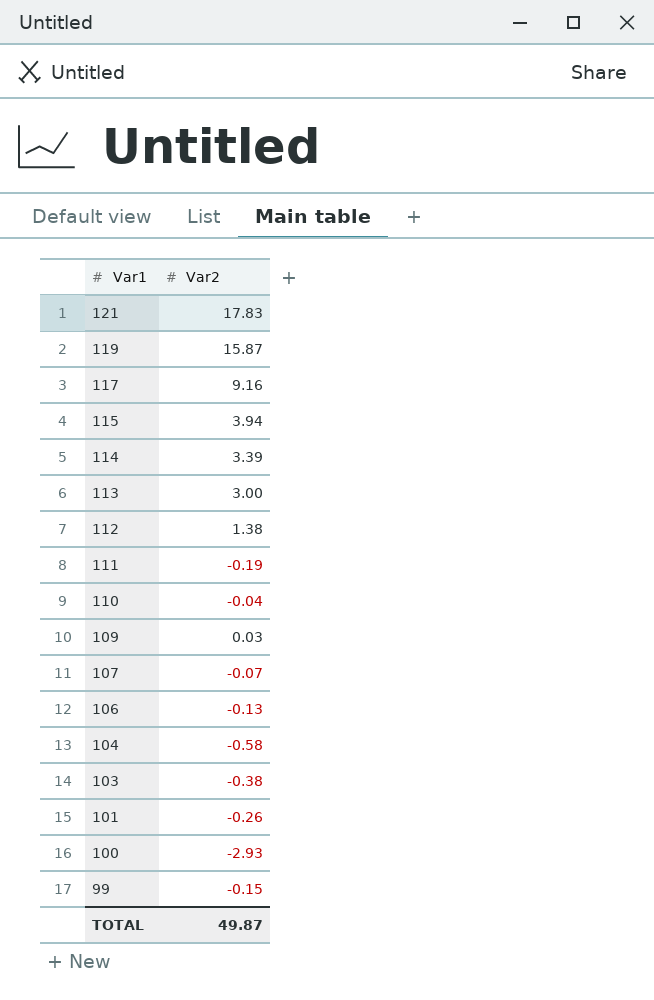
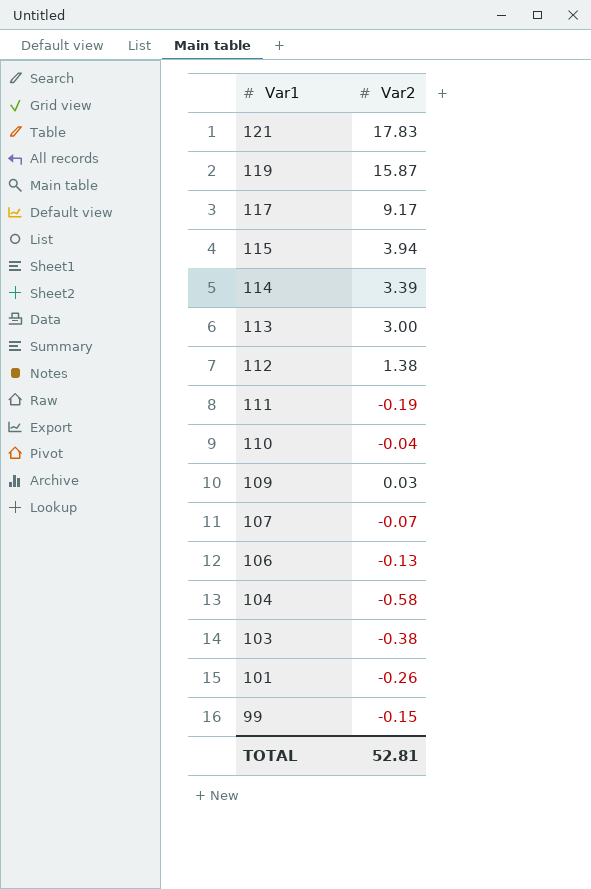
row 100: -2.93 -> none
117 | Var2: 9.16 -> 9.17
TOTAL | Var2: 49.87 -> 52.81

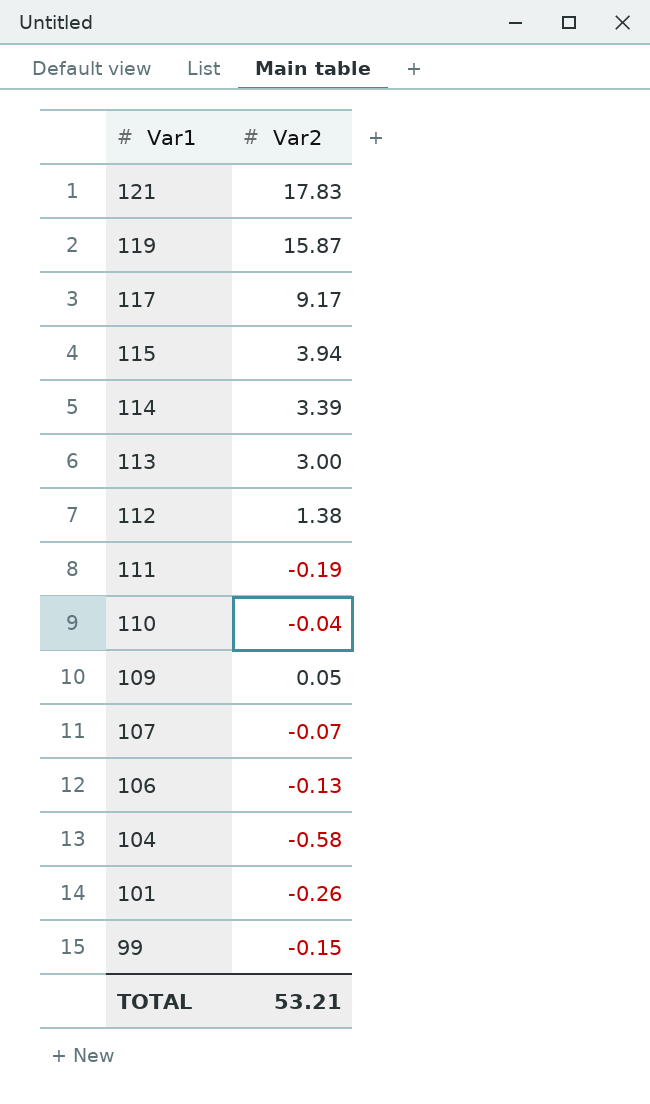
row 103: -0.38 -> none
109 | Var2: 0.03 -> 0.05
TOTAL | Var2: 52.81 -> 53.21

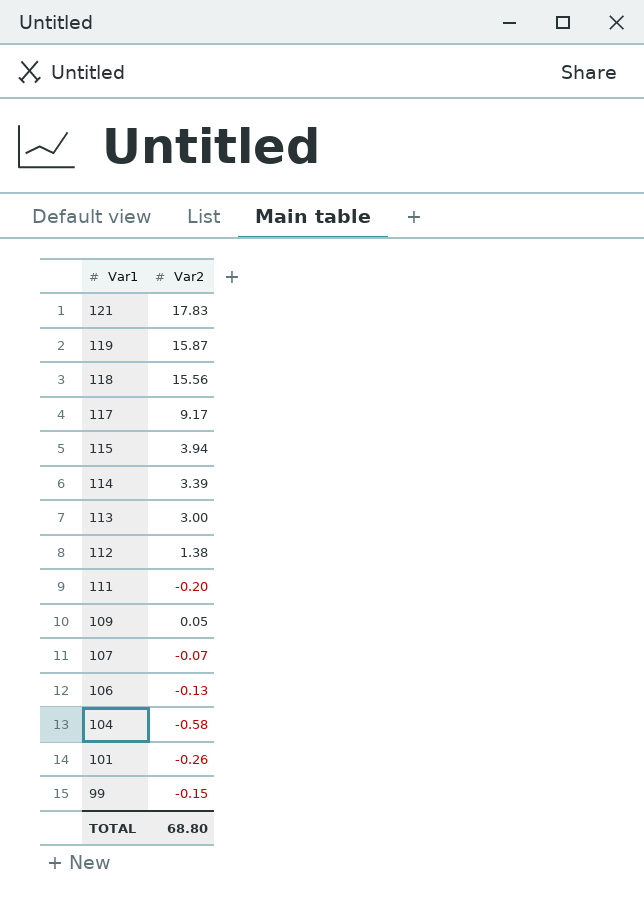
row 110: -0.04 -> none
row 118: none -> 15.56
111 | Var2: -0.19 -> -0.20
TOTAL | Var2: 53.21 -> 68.80

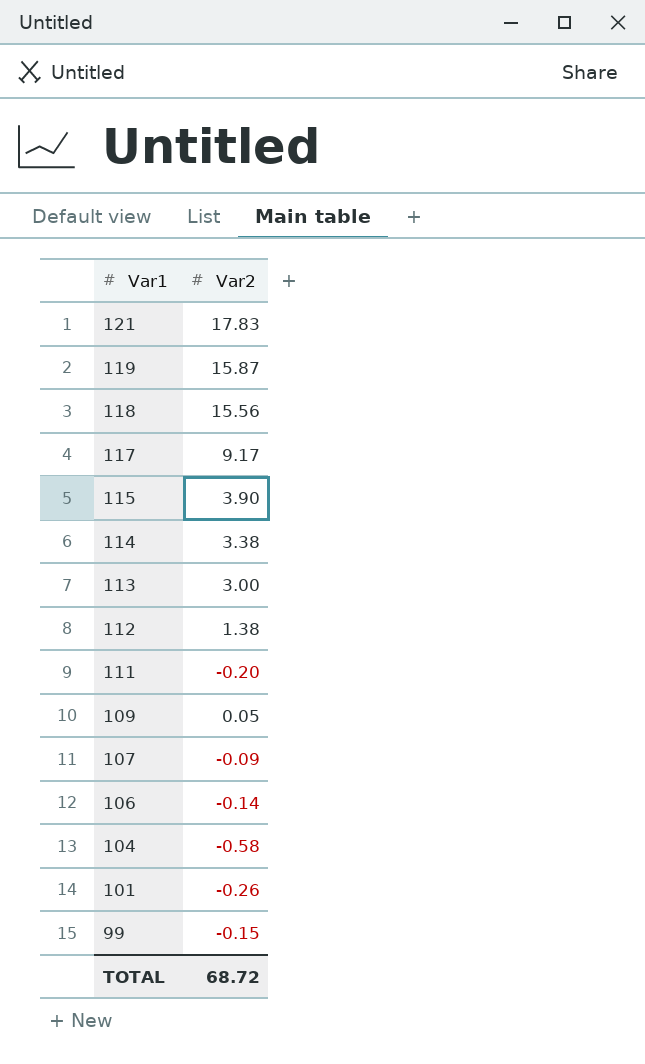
115 | Var2: 3.94 -> 3.90
114 | Var2: 3.39 -> 3.38
107 | Var2: -0.07 -> -0.09
106 | Var2: -0.13 -> -0.14
TOTAL | Var2: 68.80 -> 68.72

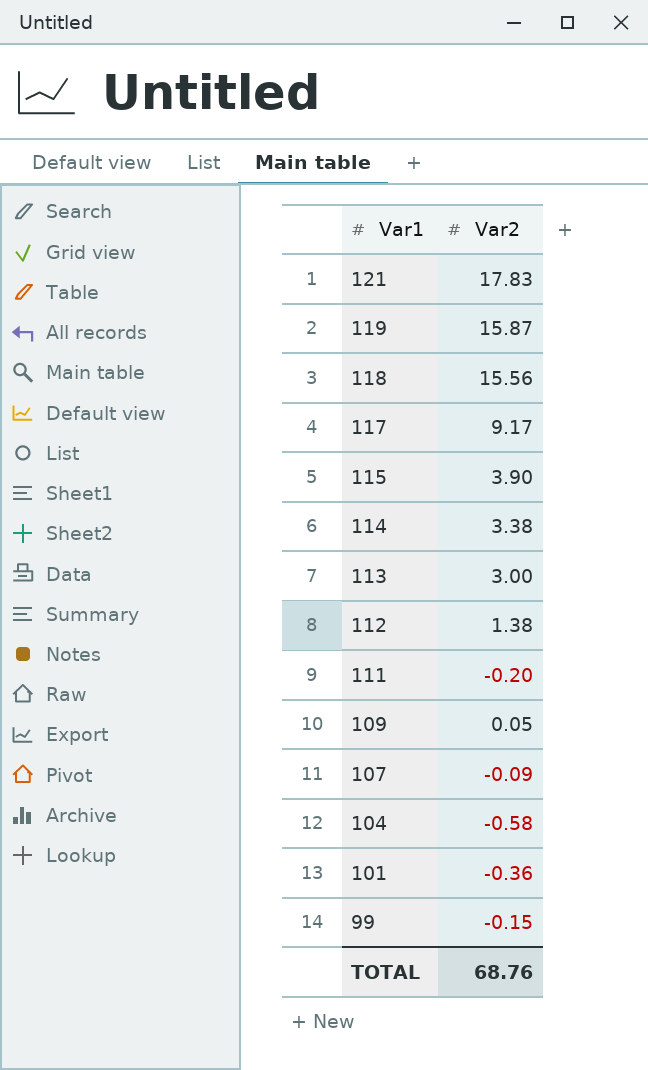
row 106: -0.14 -> none
101 | Var2: -0.26 -> -0.36
TOTAL | Var2: 68.72 -> 68.76

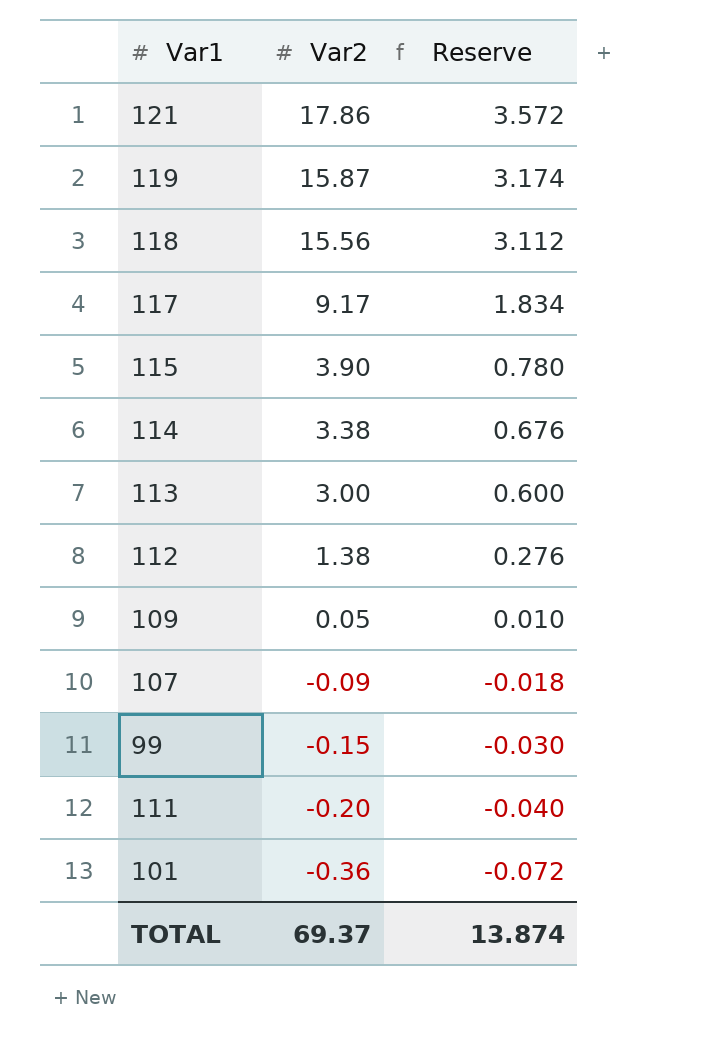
row order: Var1 descending -> Var2 descending
column Reserve | formula: none -> [Var2] * 0.2
row 104: -0.58 -> none
121 | Var2: 17.83 -> 17.86
TOTAL | Var2: 68.76 -> 69.37

